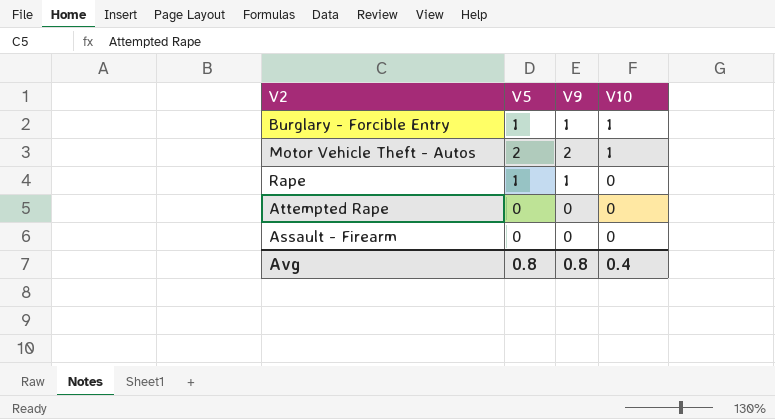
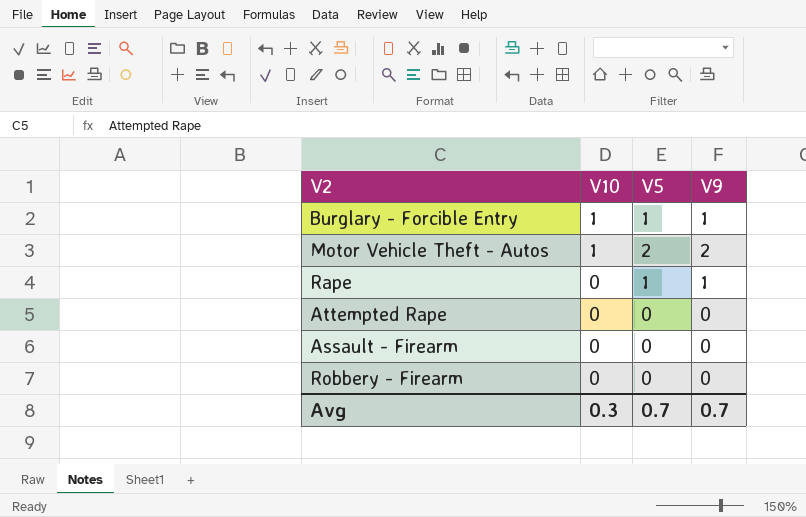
column V10 | position: 4 -> 2
row Robbery - Firearm: none -> 0 | 0 | 0
Avg | V10: 0.4 -> 0.3
Avg | V5: 0.8 -> 0.7
Avg | V9: 0.8 -> 0.7

